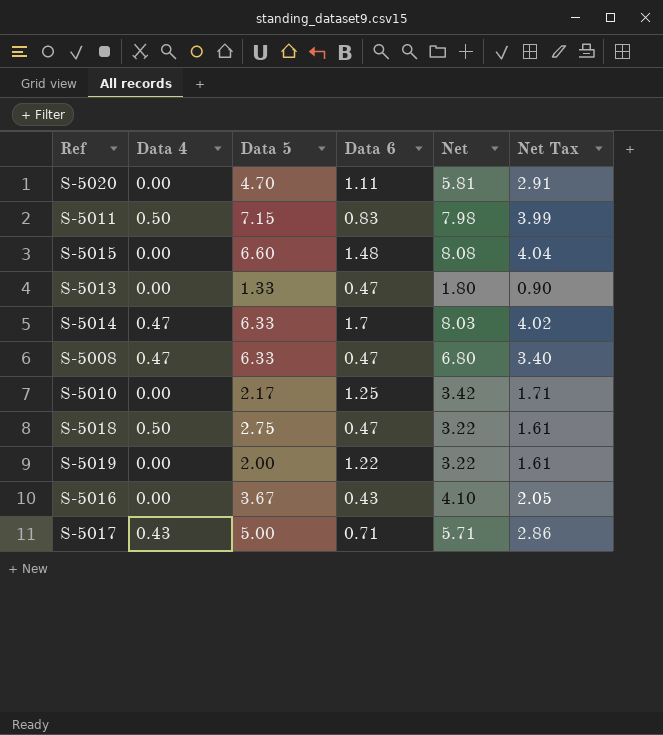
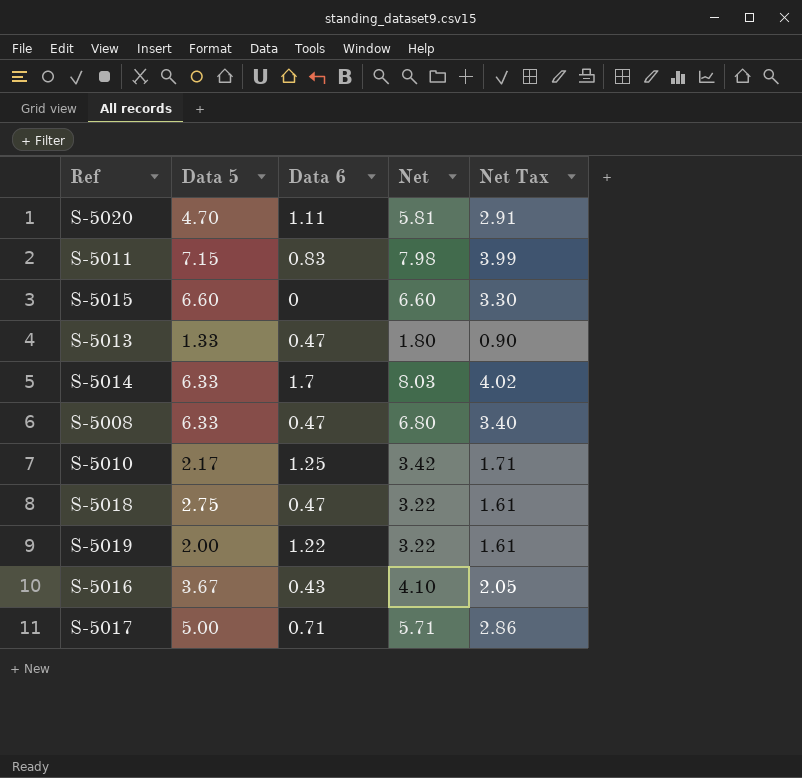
column Data 4 | position: 2 -> none
S-5015 | Data 6: 1.48 -> 0
S-5015 | Net: 8.08 -> 6.60
S-5015 | Net Tax: 4.04 -> 3.30

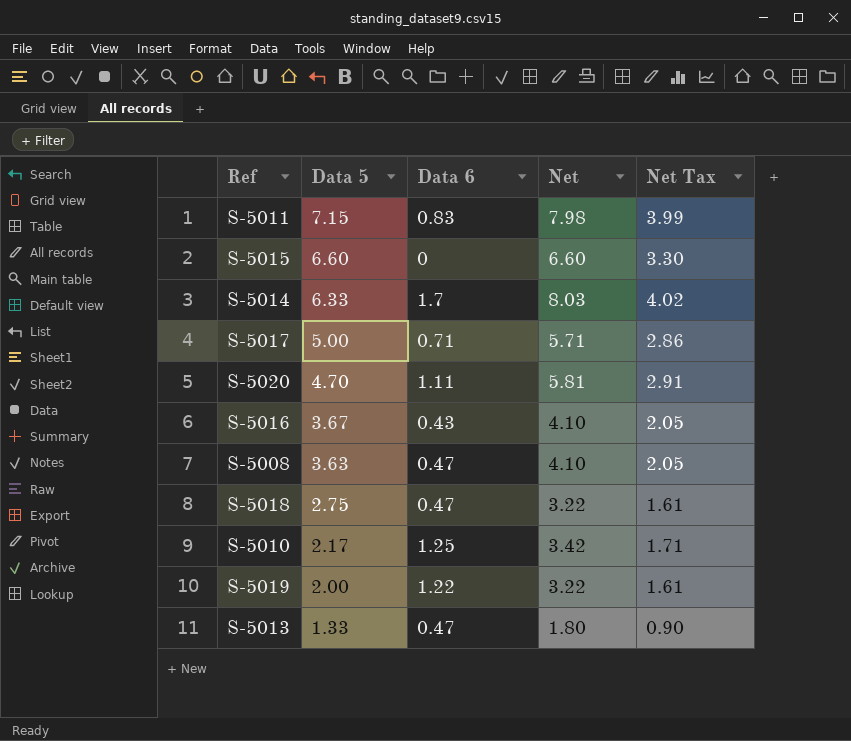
row order: none -> Data 5 descending
S-5008 | Data 5: 6.33 -> 3.63
S-5008 | Net: 6.80 -> 4.10
S-5008 | Net Tax: 3.40 -> 2.05

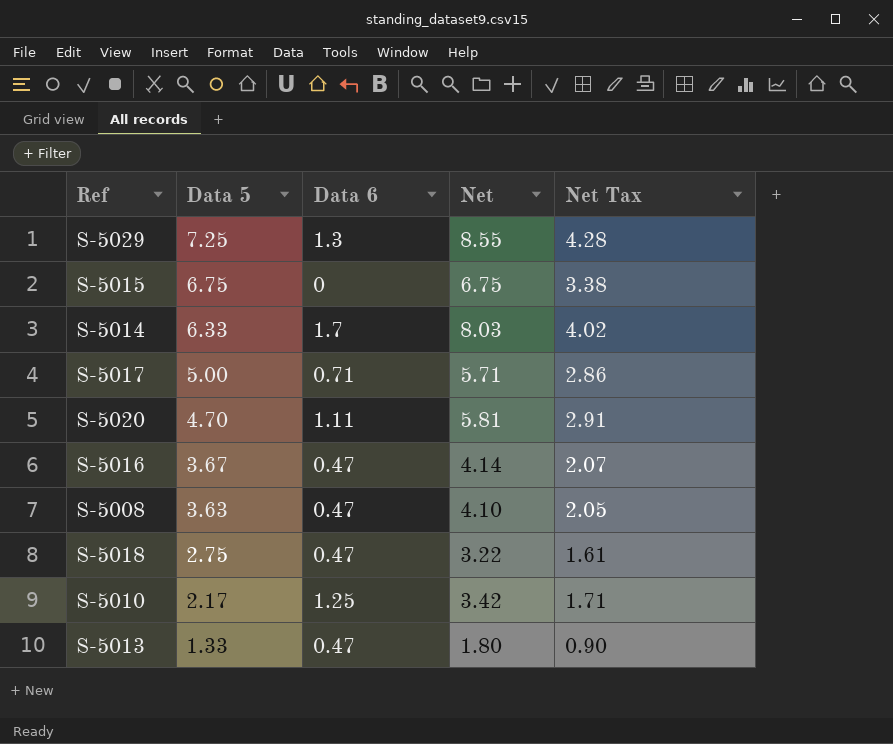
row S-5011: 7.15 | 0.83 | 7.98 | 3.99 -> none
row S-5019: 2.00 | 1.22 | 3.22 | 1.61 -> none
row S-5029: none -> 7.25 | 1.3 | 8.55 | 4.28
S-5015 | Data 5: 6.60 -> 6.75
S-5015 | Net: 6.60 -> 6.75
S-5015 | Net Tax: 3.30 -> 3.38
S-5016 | Data 6: 0.43 -> 0.47
S-5016 | Net: 4.10 -> 4.14
S-5016 | Net Tax: 2.05 -> 2.07

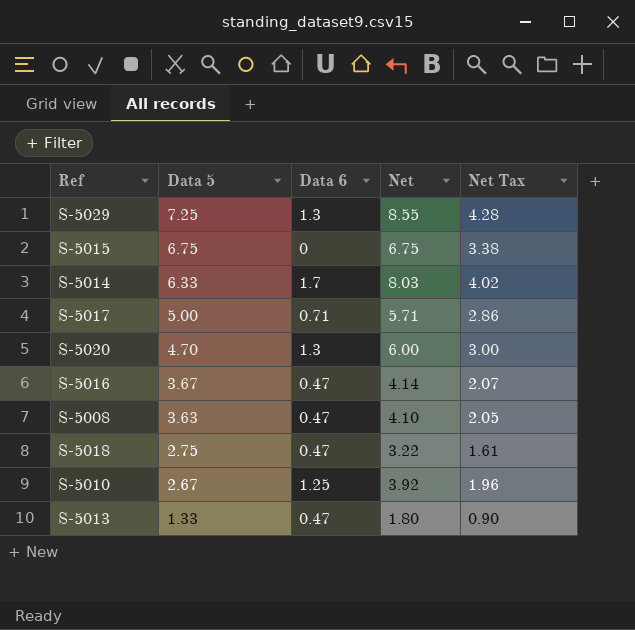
S-5020 | Data 6: 1.11 -> 1.3
S-5020 | Net: 5.81 -> 6.00
S-5020 | Net Tax: 2.91 -> 3.00
S-5010 | Data 5: 2.17 -> 2.67
S-5010 | Net: 3.42 -> 3.92
S-5010 | Net Tax: 1.71 -> 1.96

